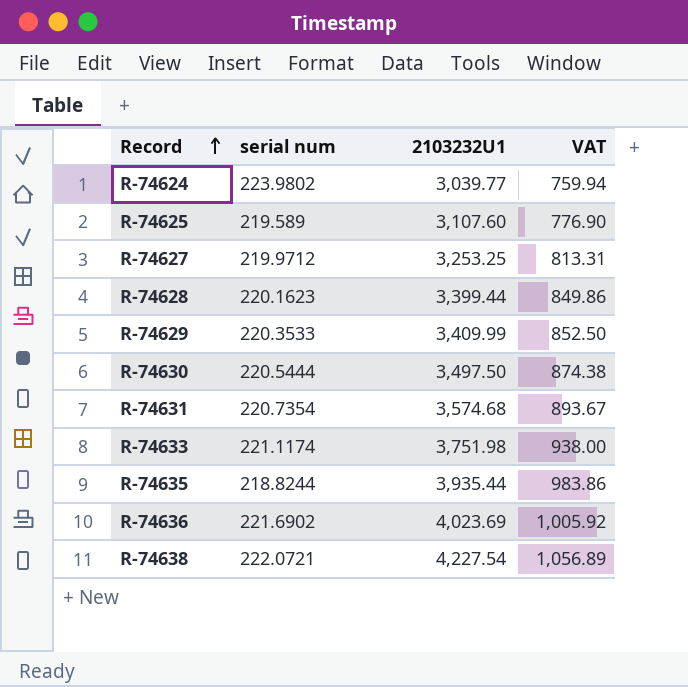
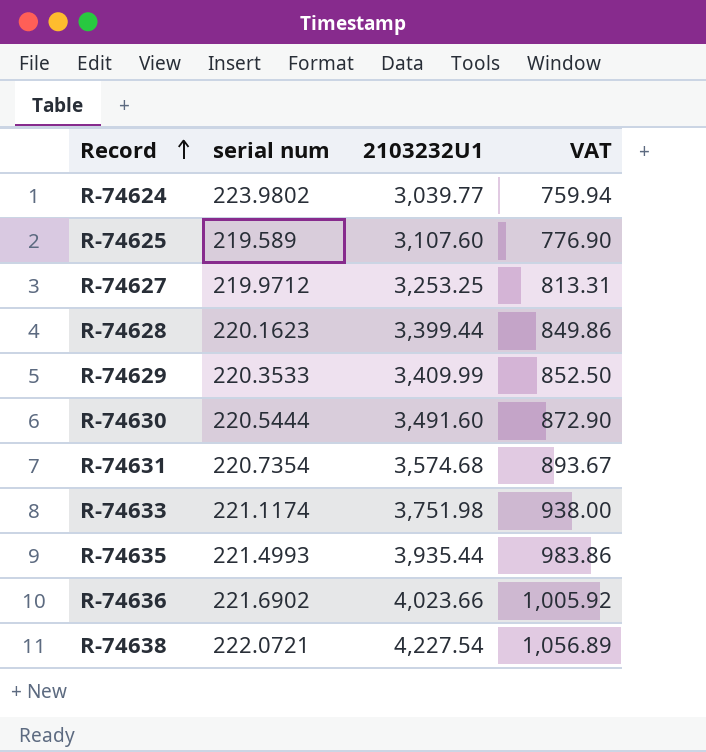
R-74630 | 2103232U1: 3,497.50 -> 3,491.60
R-74630 | VAT: 874.38 -> 872.90
R-74635 | serial num: 218.8244 -> 221.4993
R-74636 | 2103232U1: 4,023.69 -> 4,023.66

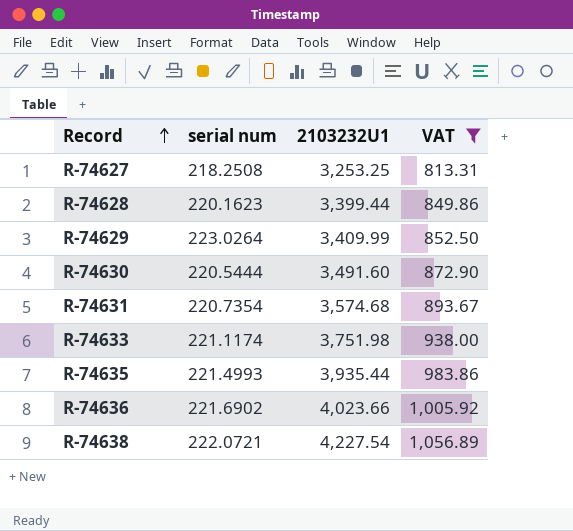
filter: none -> VAT >= 813.31
R-74627 | serial num: 219.9712 -> 218.2508
R-74629 | serial num: 220.3533 -> 223.0264

